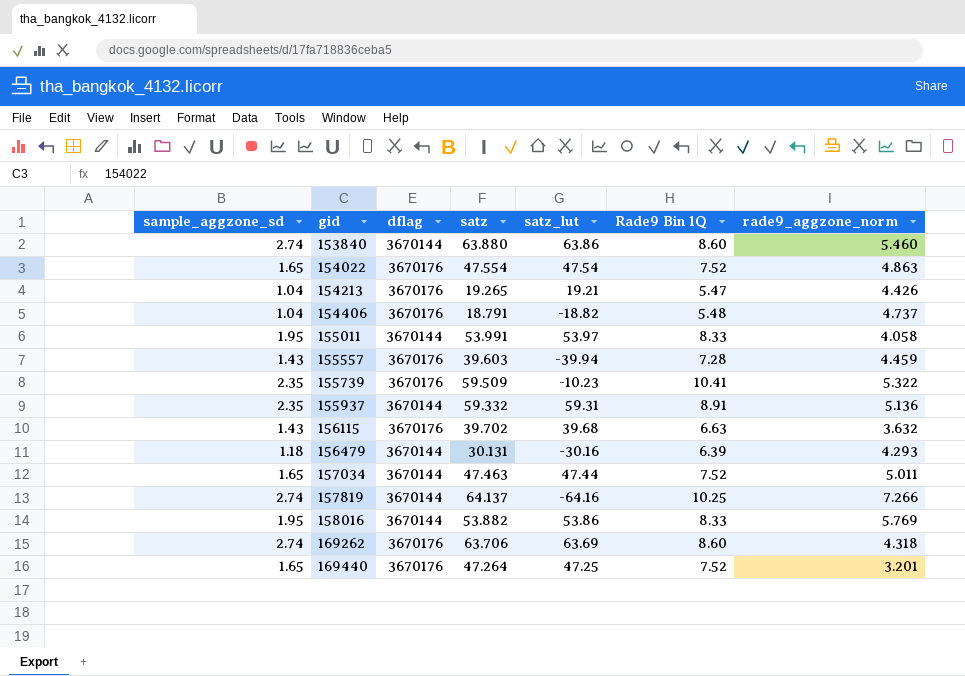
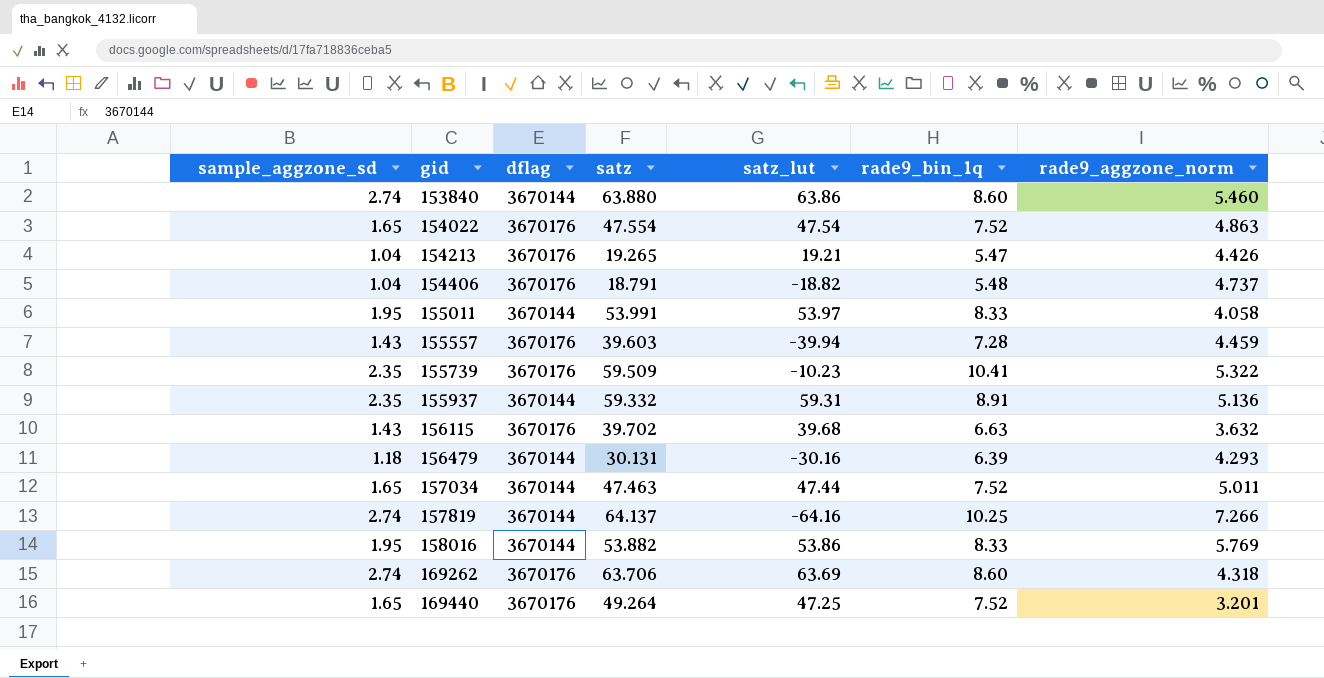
column name: Rade9 Bin 1Q -> rade9_bin_1q
169440 | satz: 47.264 -> 49.264

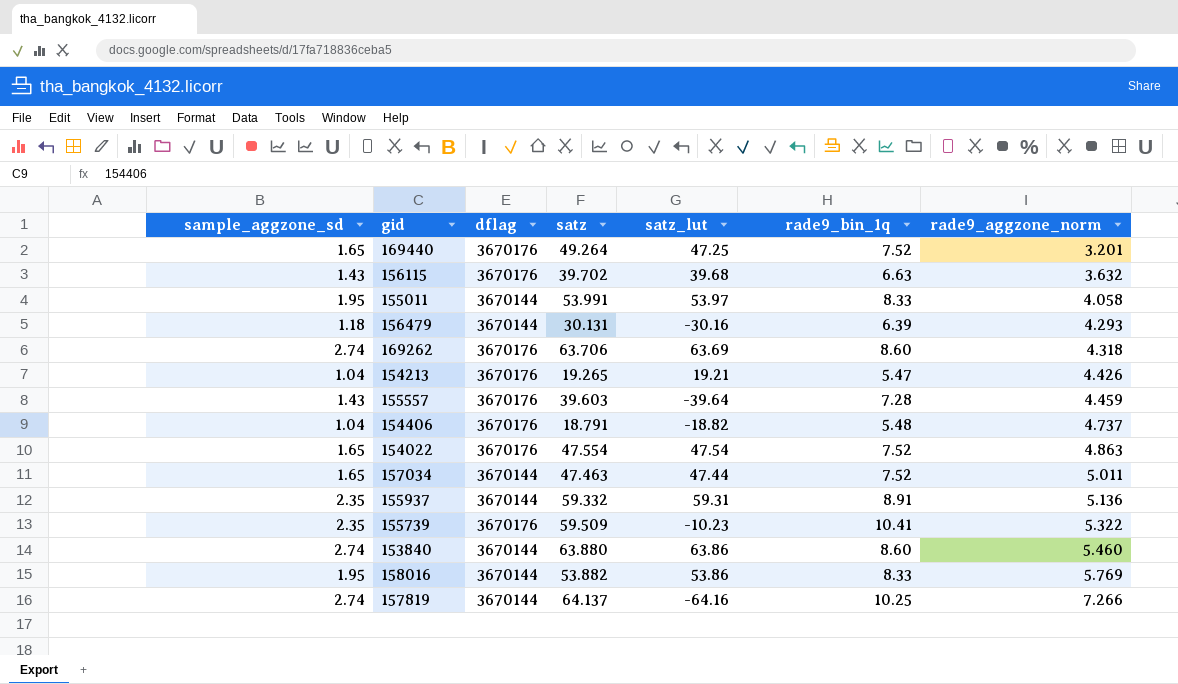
row order: gid ascending -> rade9_aggzone_norm ascending
155557 | satz_lut: -39.94 -> -39.64

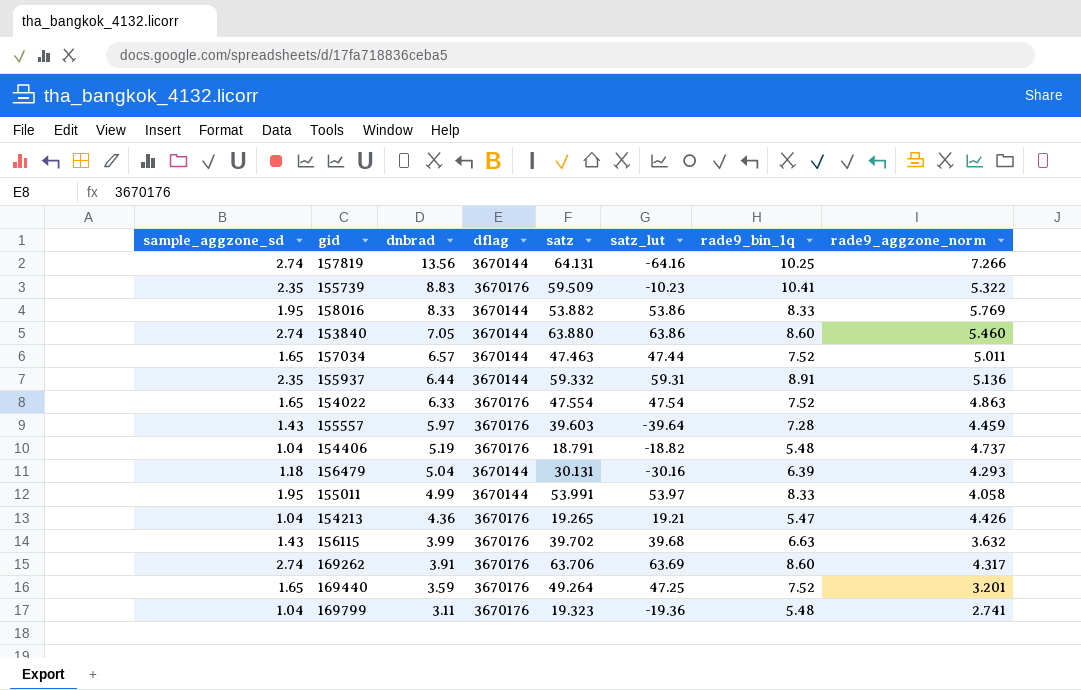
row order: rade9_aggzone_norm ascending -> dnbrad descending
column dnbrad | position: none -> 3
157819 | satz: 64.137 -> 64.131
169262 | rade9_aggzone_norm: 4.318 -> 4.317
row 169799: none -> 1.04 | 3.11 | 3670176 | 19.323 | -19.36 | 5.48 | 2.741

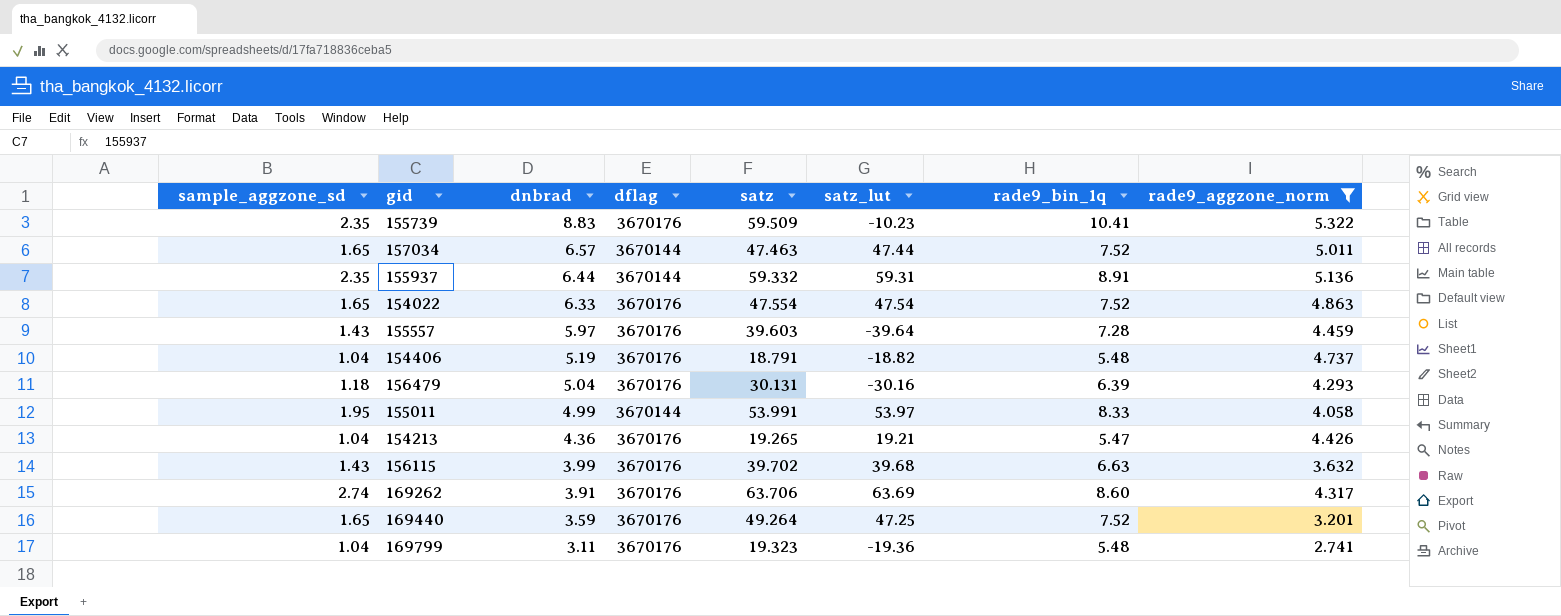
filter: none -> rade9_aggzone_norm <= 5.322
156479 | dflag: 3670144 -> 3670176

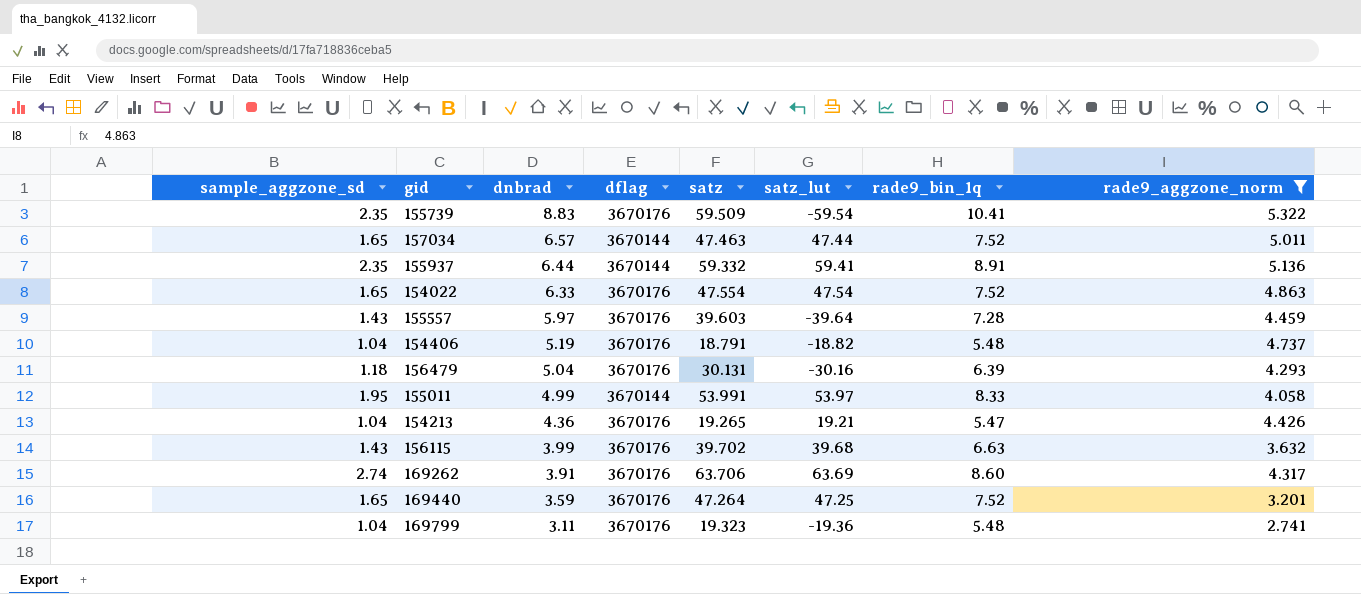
155739 | satz_lut: -10.23 -> -59.54
155937 | satz_lut: 59.31 -> 59.41
169440 | satz: 49.264 -> 47.264

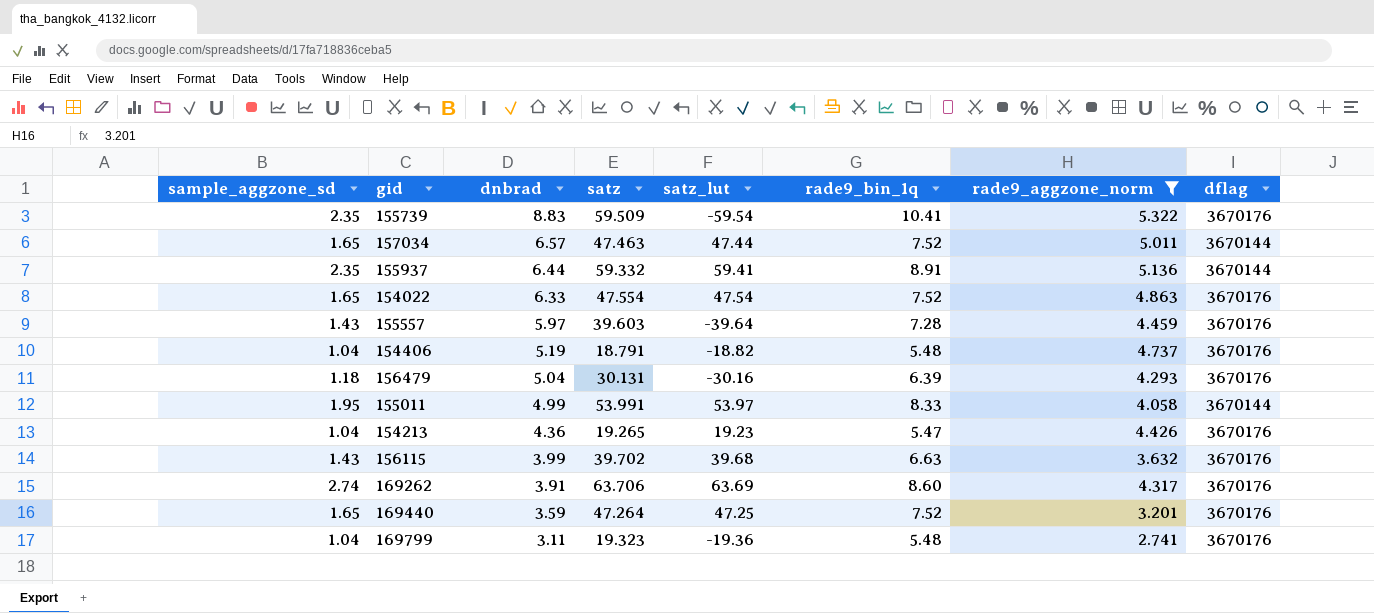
column dflag | position: 4 -> 8
154213 | satz_lut: 19.21 -> 19.23

